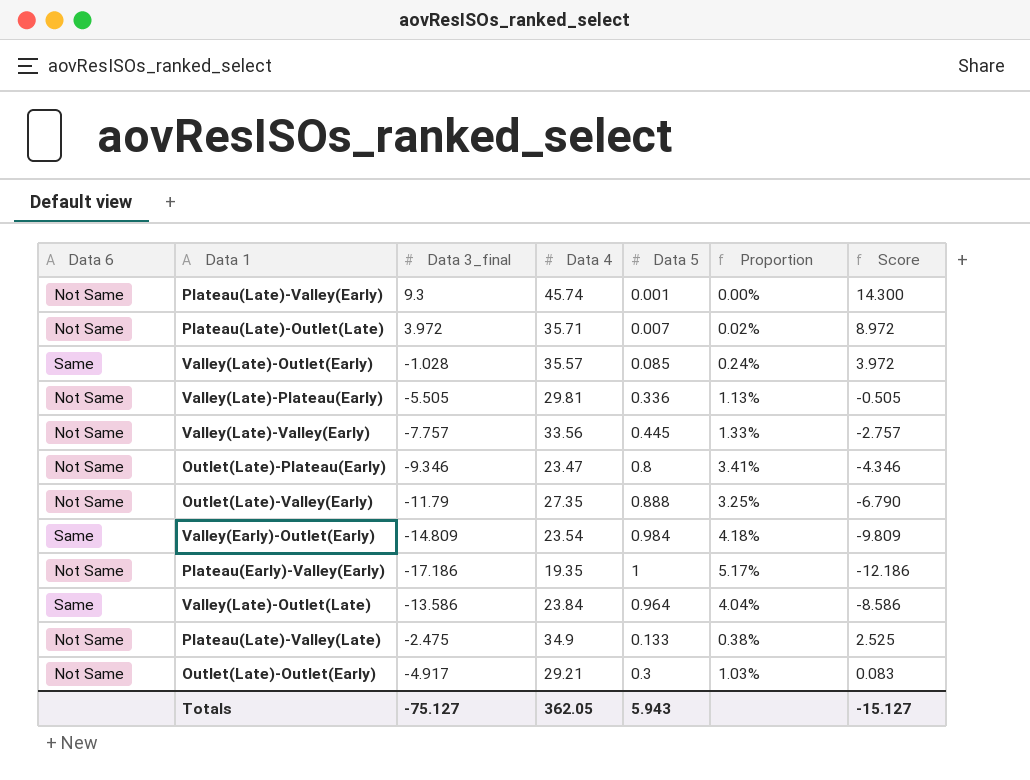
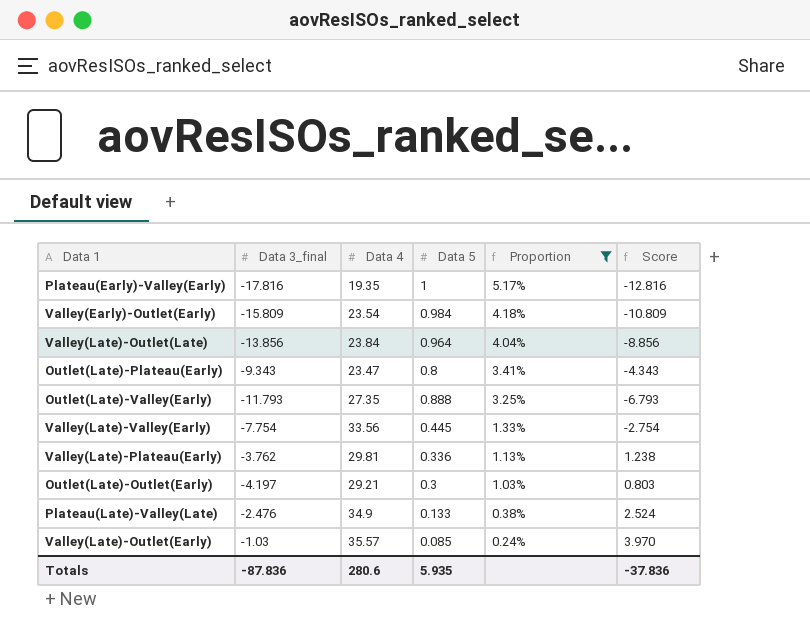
filter: none -> Proportion >= 0.24%
row order: none -> Proportion descending
column Data 6 | position: 1 -> none
Plateau(Early)-Valley(Early) | Data 3_final: -17.186 -> -17.816
Plateau(Early)-Valley(Early) | Score: -12.186 -> -12.816
Valley(Early)-Outlet(Early) | Data 3_final: -14.809 -> -15.809
Valley(Early)-Outlet(Early) | Score: -9.809 -> -10.809
Valley(Late)-Outlet(Late) | Data 3_final: -13.586 -> -13.856
Valley(Late)-Outlet(Late) | Score: -8.586 -> -8.856
Outlet(Late)-Plateau(Early) | Data 3_final: -9.346 -> -9.343
Outlet(Late)-Plateau(Early) | Score: -4.346 -> -4.343
Outlet(Late)-Valley(Early) | Data 3_final: -11.79 -> -11.793
Outlet(Late)-Valley(Early) | Score: -6.790 -> -6.793
Valley(Late)-Valley(Early) | Data 3_final: -7.757 -> -7.754
Valley(Late)-Valley(Early) | Score: -2.757 -> -2.754
Valley(Late)-Plateau(Early) | Data 3_final: -5.505 -> -3.762
Valley(Late)-Plateau(Early) | Score: -0.505 -> 1.238
Outlet(Late)-Outlet(Early) | Data 3_final: -4.917 -> -4.197
Outlet(Late)-Outlet(Early) | Score: 0.083 -> 0.803
Plateau(Late)-Valley(Late) | Data 3_final: -2.475 -> -2.476
Plateau(Late)-Valley(Late) | Score: 2.525 -> 2.524
Valley(Late)-Outlet(Early) | Data 3_final: -1.028 -> -1.03
Valley(Late)-Outlet(Early) | Score: 3.972 -> 3.970
Totals | Data 3_final: -75.127 -> -87.836
Totals | Data 4: 362.05 -> 280.6
Totals | Data 5: 5.943 -> 5.935
Totals | Score: -15.127 -> -37.836

